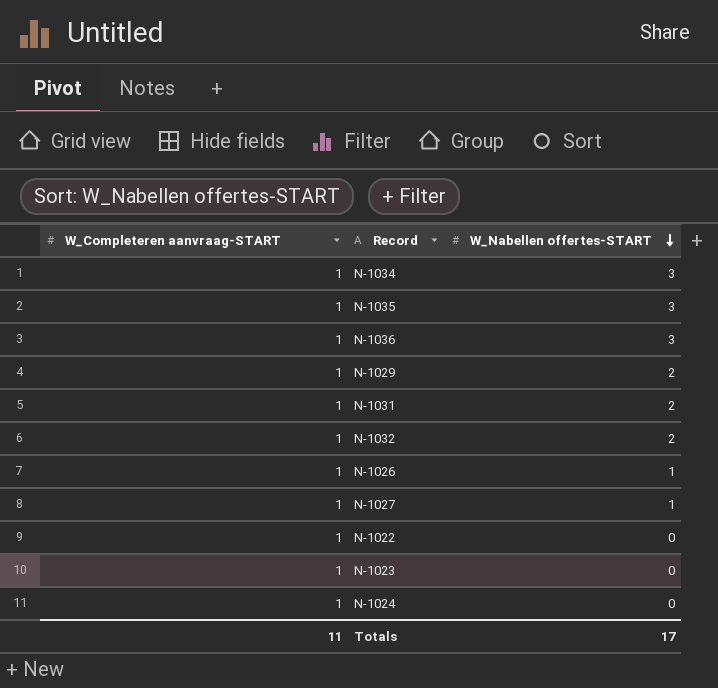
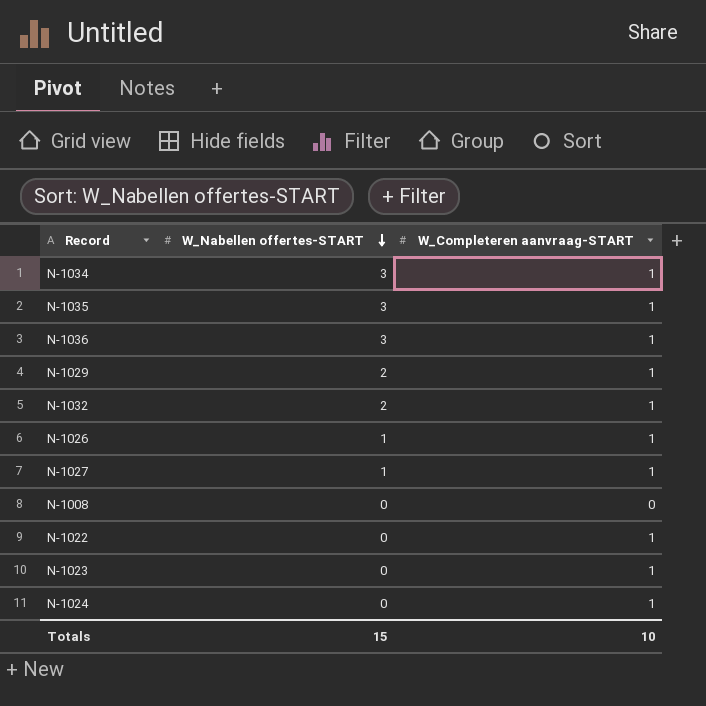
column W_Completeren aanvraag-START | position: 1 -> 3
row N-1031: 1 | 2 -> none
row N-1008: none -> 0 | 0
Totals | W_Nabellen offertes-START: 17 -> 15
Totals | W_Completeren aanvraag-START: 11 -> 10

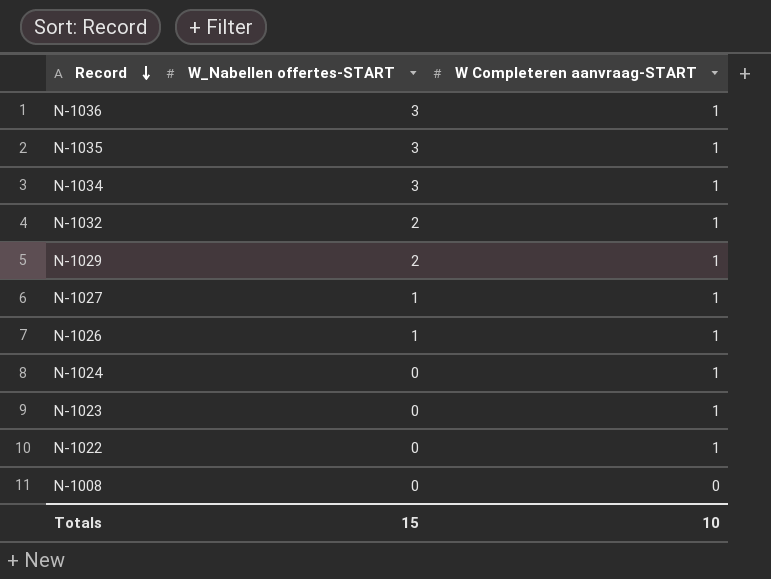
row order: W_Nabellen offertes-START descending -> Record descending
column name: W_Completeren aanvraag-START -> W Completeren aanvraag-START

